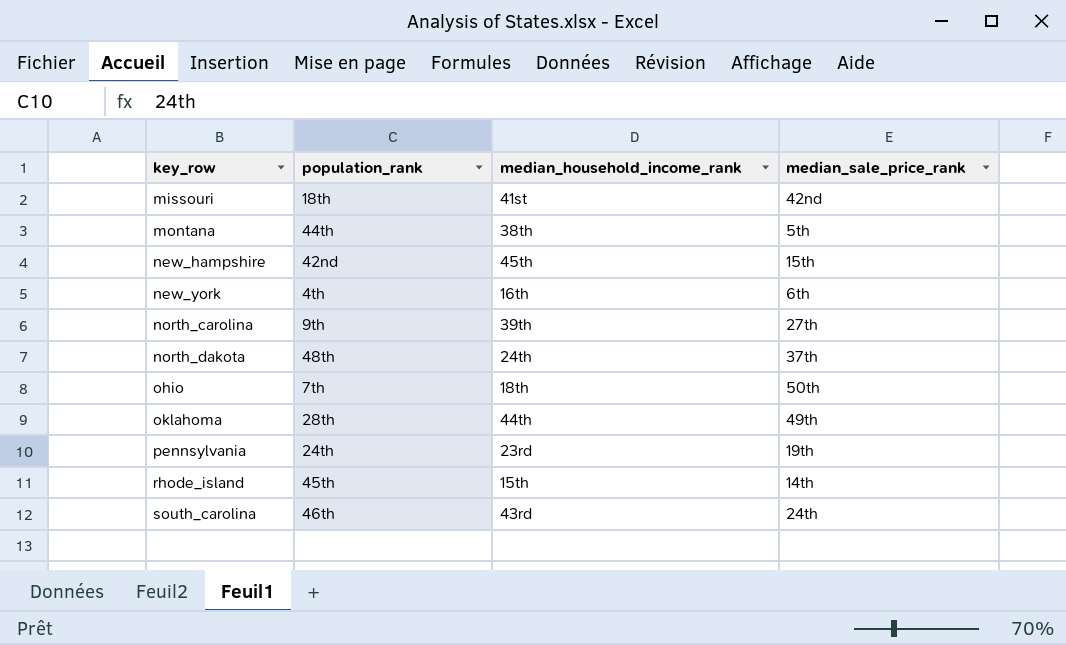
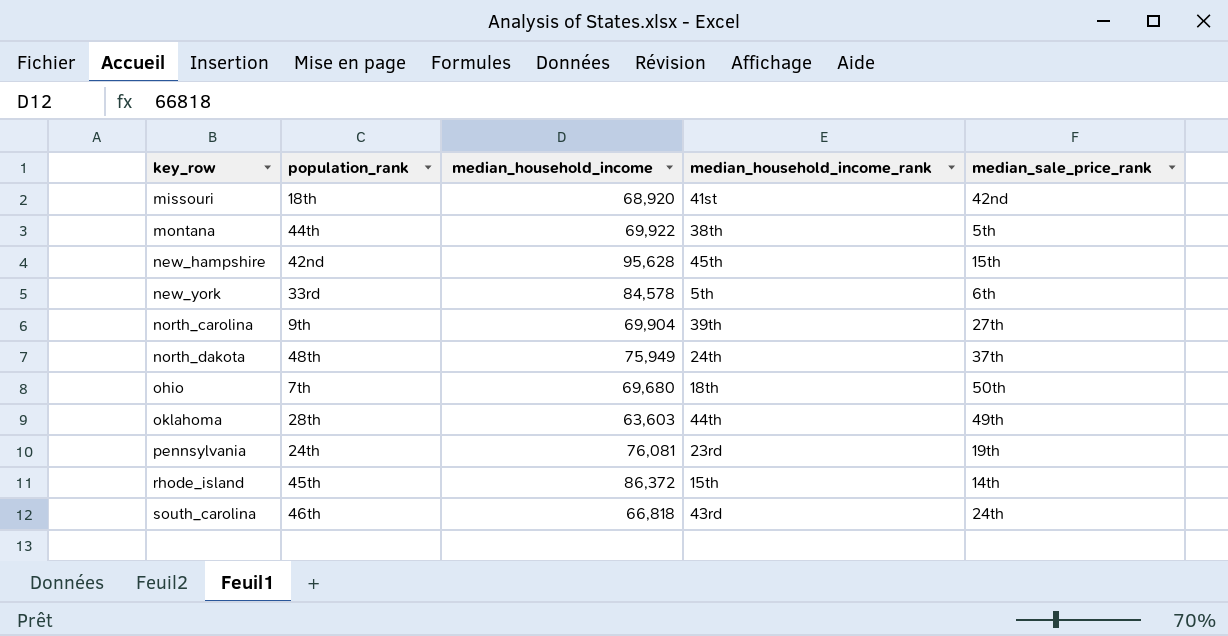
column median_household_income | position: none -> 3
new_york | population_rank: 4th -> 33rd
new_york | median_household_income_rank: 16th -> 5th

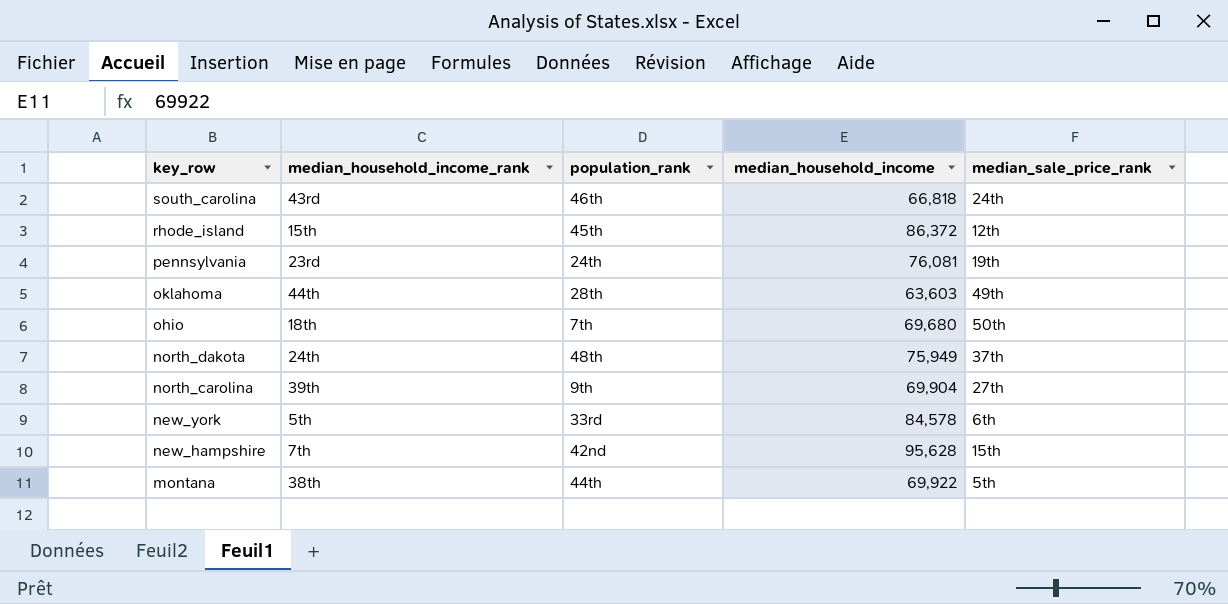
row order: key_row ascending -> key_row descending
column median_household_income_rank | position: 4 -> 2
row missouri: 18th | 68,920 | 41st | 42nd -> none
rhode_island | median_sale_price_rank: 14th -> 12th
new_hampshire | median_household_income_rank: 45th -> 7th

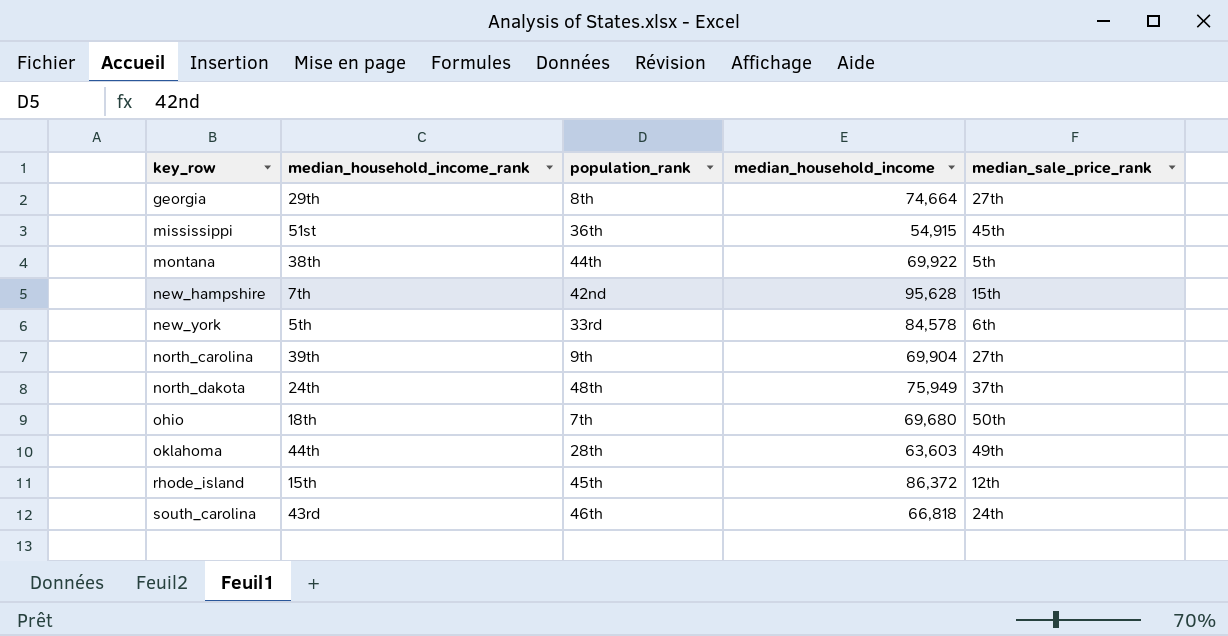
row order: key_row descending -> key_row ascending
row pennsylvania: 23rd | 24th | 76,081 | 19th -> none
row georgia: none -> 29th | 8th | 74,664 | 27th
row mississippi: none -> 51st | 36th | 54,915 | 45th

